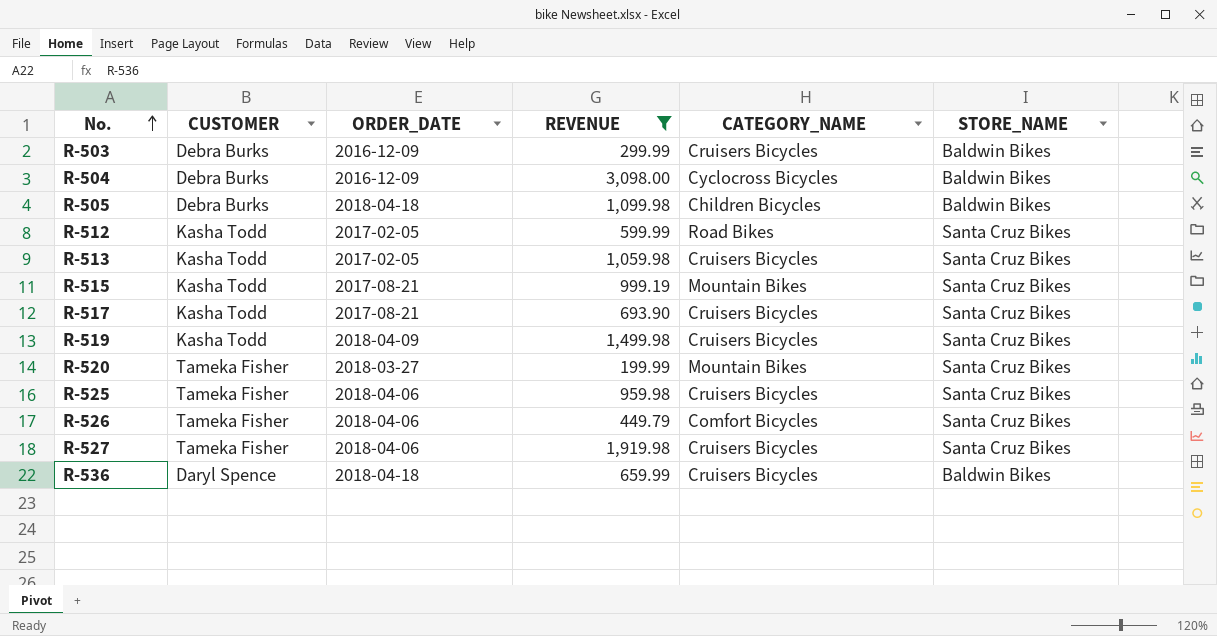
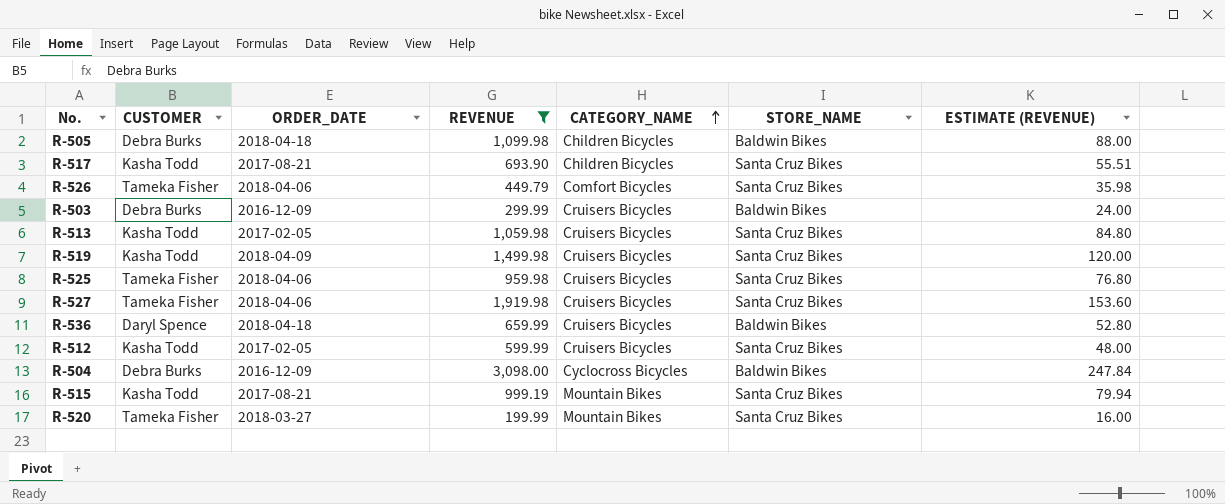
row order: No. ascending -> CATEGORY_NAME ascending
column ESTIMATE (REVENUE) | formula: none -> [REVENUE] * 0.08
R-517 | CATEGORY_NAME: Cruisers Bicycles -> Children Bicycles
R-512 | CATEGORY_NAME: Road Bikes -> Cruisers Bicycles

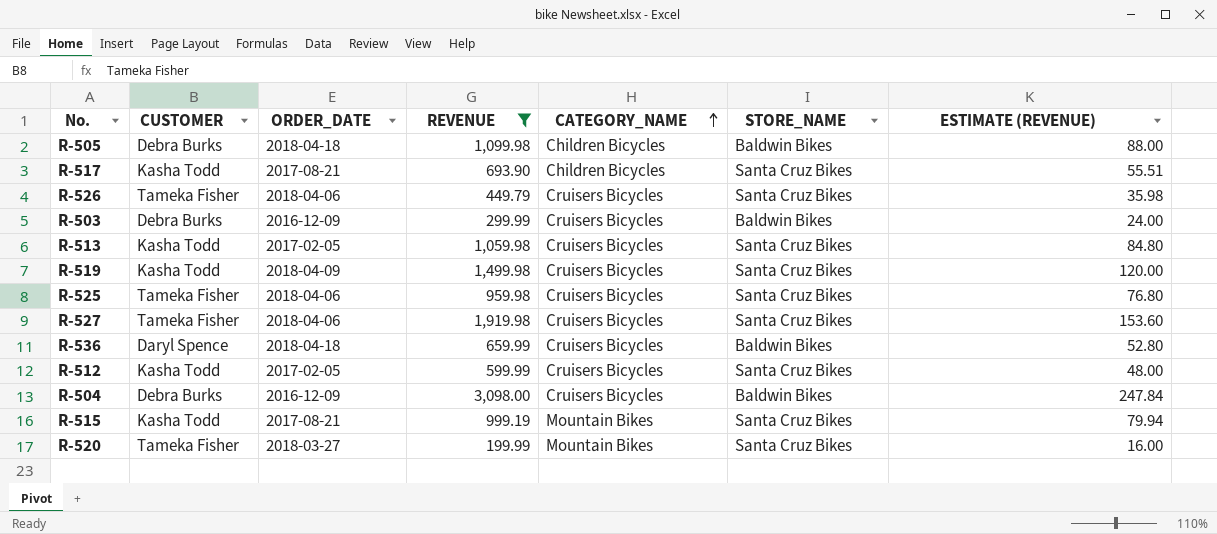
R-526 | CATEGORY_NAME: Comfort Bicycles -> Cruisers Bicycles
R-504 | CATEGORY_NAME: Cyclocross Bicycles -> Cruisers Bicycles

